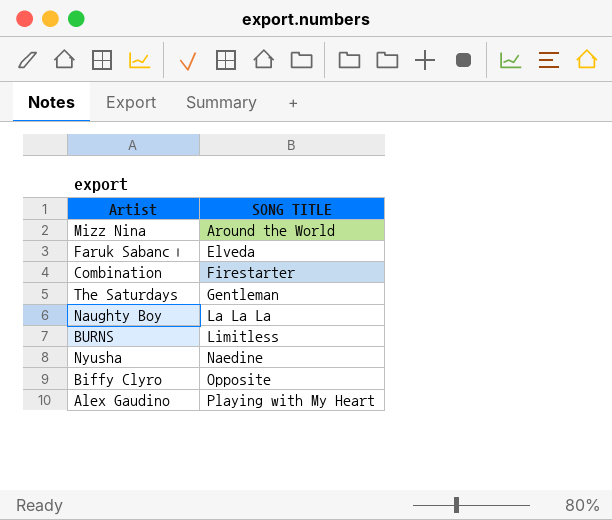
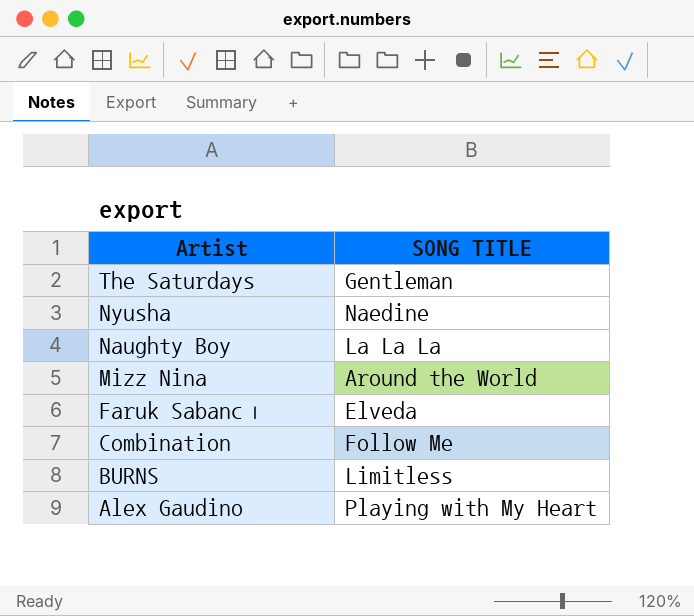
row order: SONG TITLE ascending -> Artist descending
row Biffy Clyro: Opposite -> none
Combination | SONG TITLE: Firestarter -> Follow Me

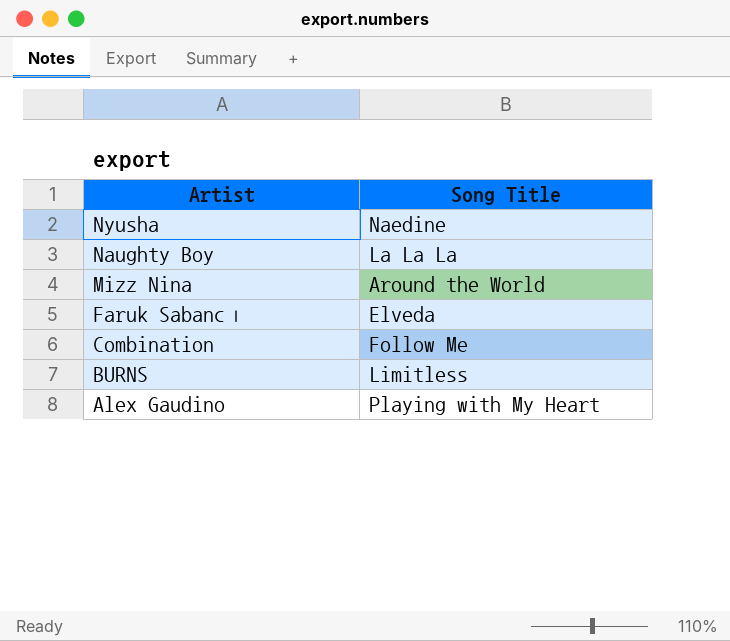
column name: SONG TITLE -> Song Title
row The Saturdays: Gentleman -> none

